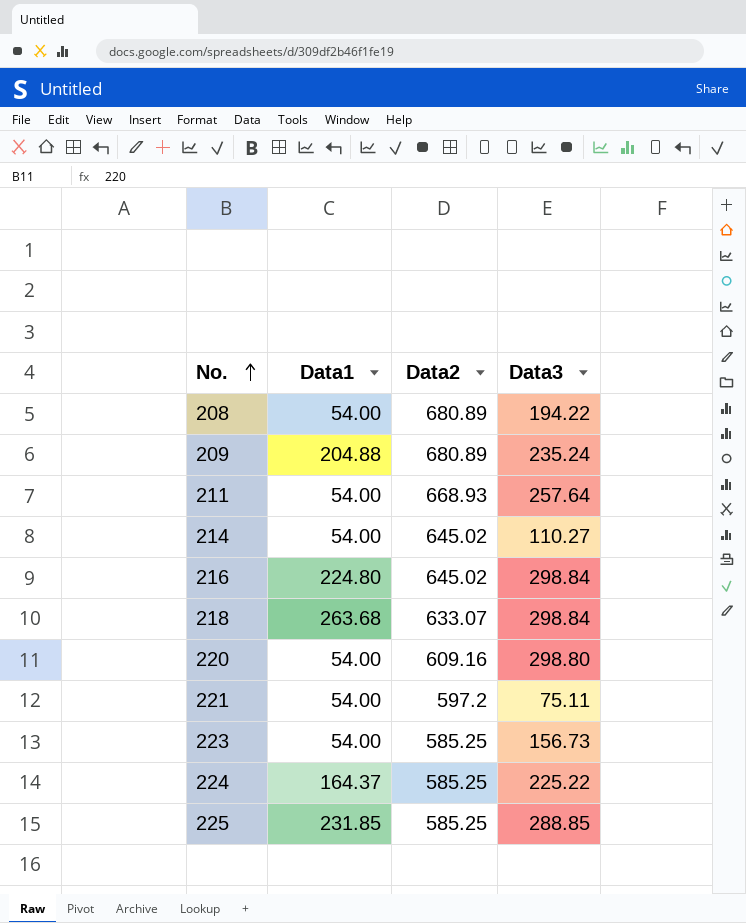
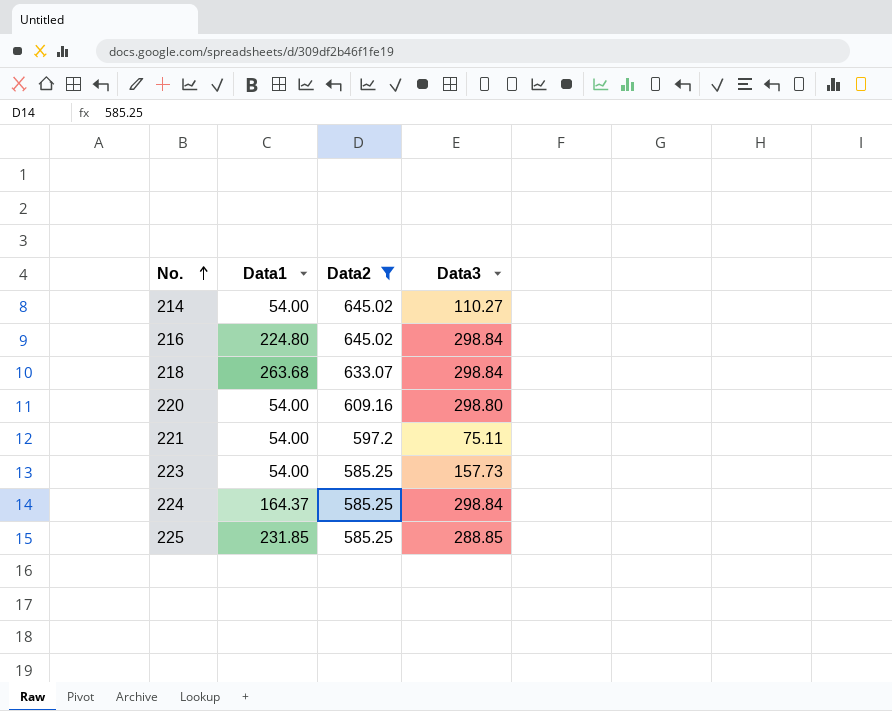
filter: none -> Data2 <= 645.02
223 | Data3: 156.73 -> 157.73
224 | Data3: 225.22 -> 298.84

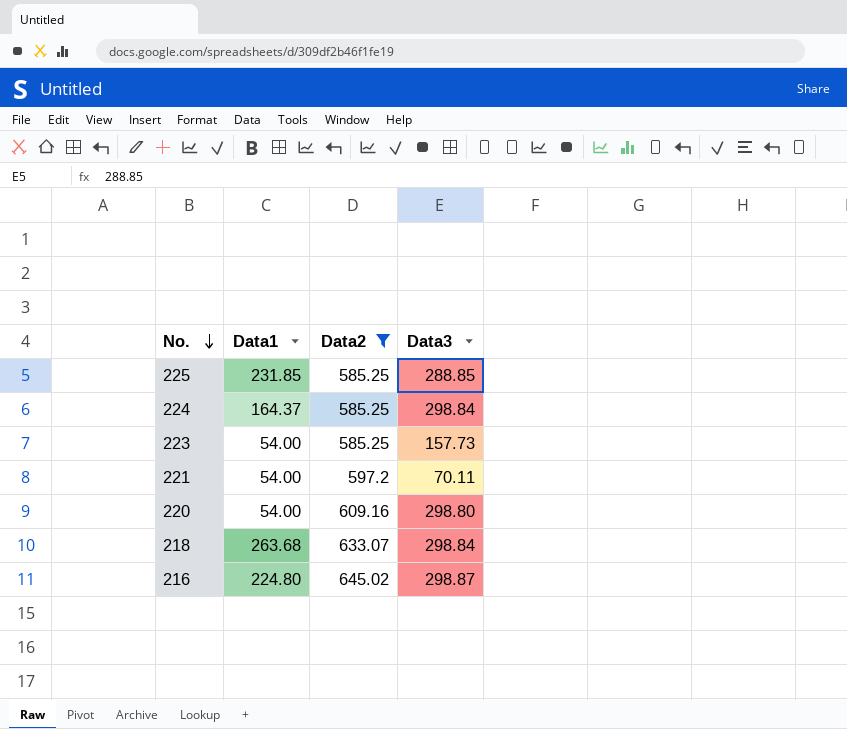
row order: No. ascending -> No. descending
row 214: 54.00 | 645.02 | 110.27 -> none
221 | Data3: 75.11 -> 70.11
216 | Data3: 298.84 -> 298.87

